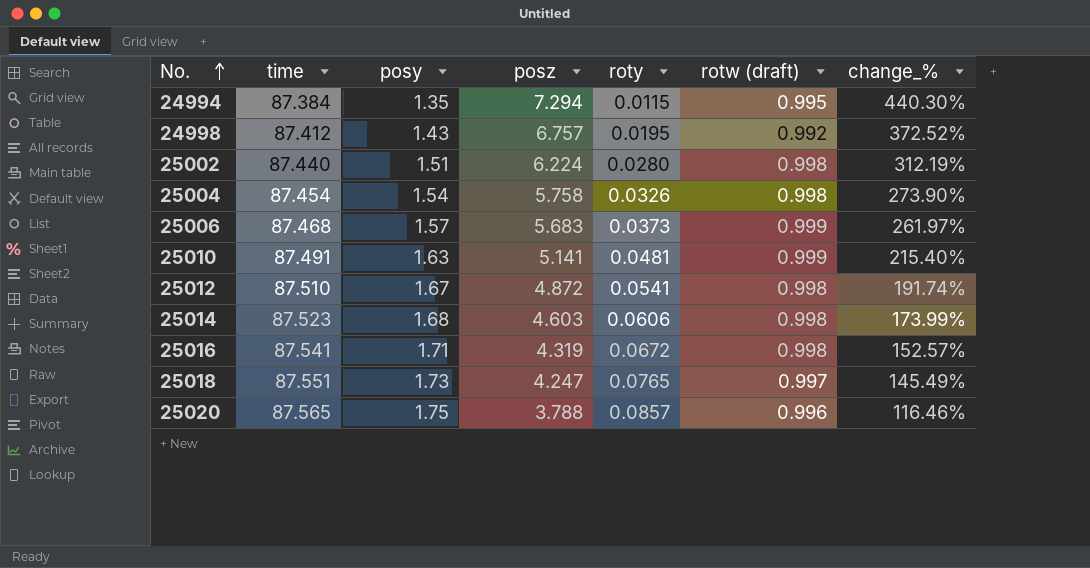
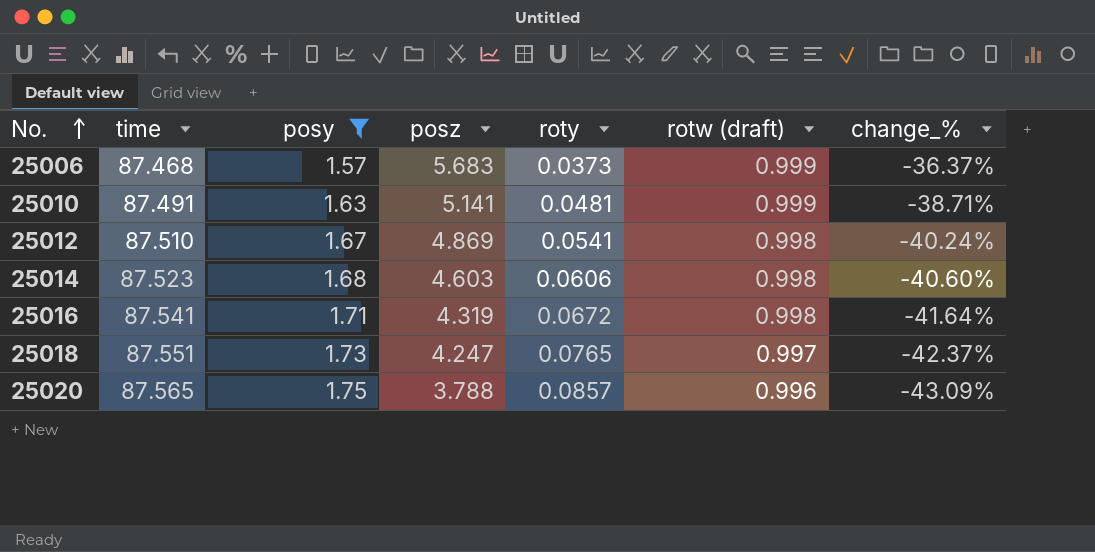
filter: none -> posy >= 1.57
column change_% | formula: ([posz] - [posy]) / [posy] -> ([rotw (draft)] - [posy]) / [posy]
25012 | posz: 4.872 -> 4.869

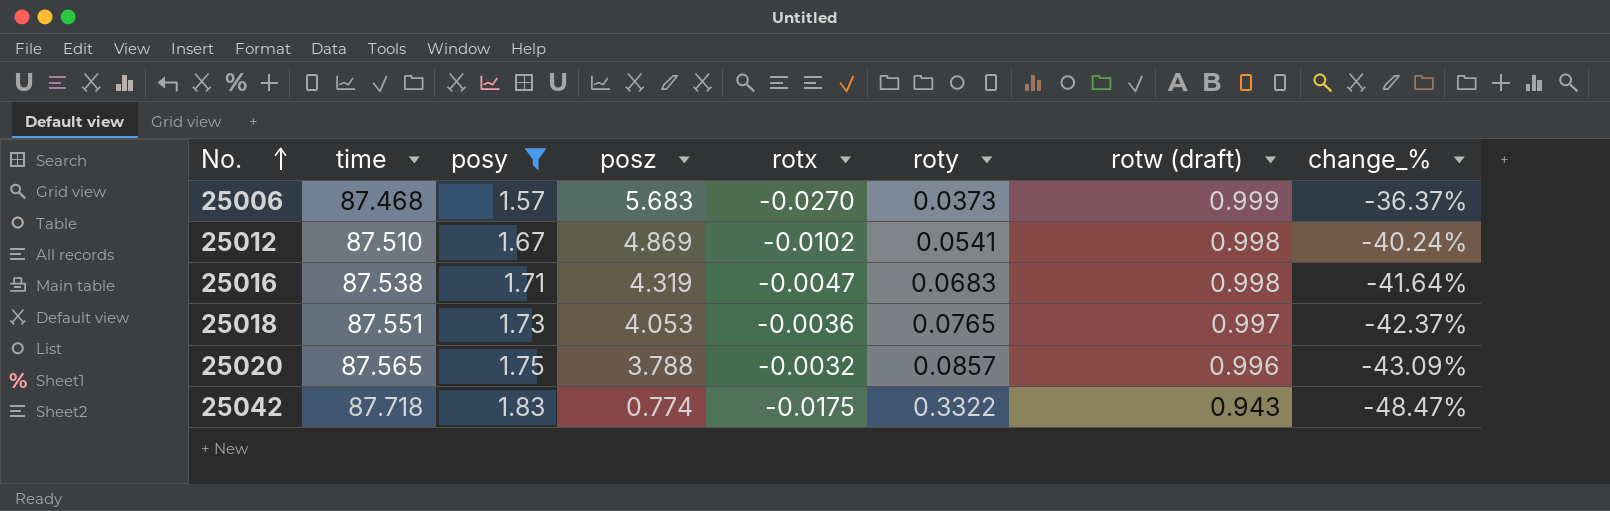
column rotx | position: none -> 5
row 25010: 87.491 | 1.63 | 5.141 | 0.0481 | 0.999 | -38.71% -> none
row 25014: 87.523 | 1.68 | 4.603 | 0.0606 | 0.998 | -40.60% -> none
25016 | time: 87.541 -> 87.538
25016 | roty: 0.0672 -> 0.0683
25018 | posz: 4.247 -> 4.053
row 25042: none -> 87.718 | 1.83 | 0.774 | -0.0175 | 0.3322 | 0.943 | -48.47%

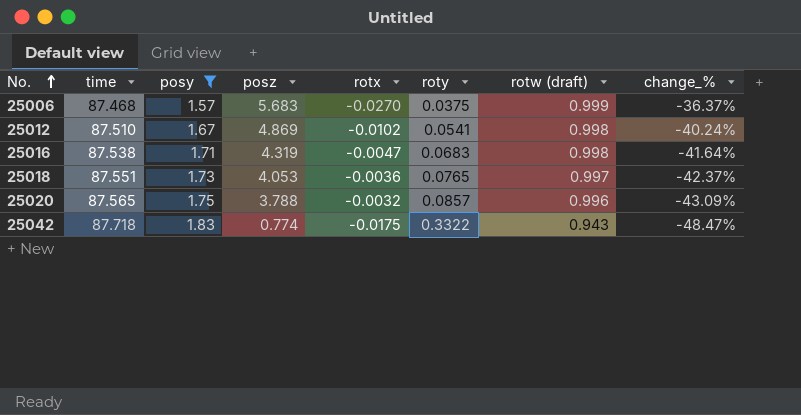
25006 | roty: 0.0373 -> 0.0375

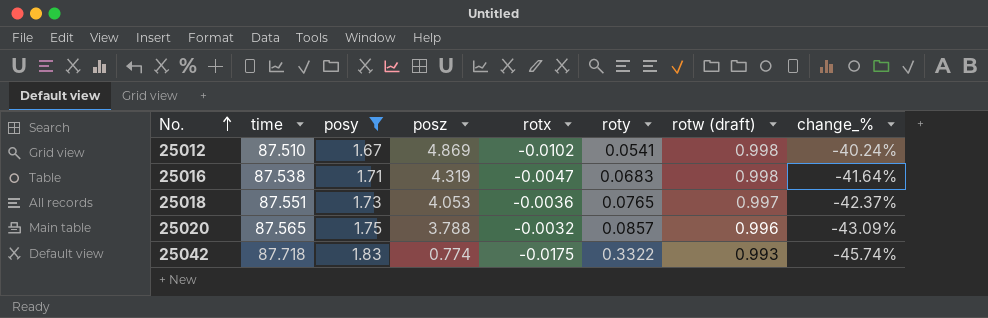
row 25006: 87.468 | 1.57 | 5.683 | -0.0270 | 0.0375 | 0.999 | -36.37% -> none
25042 | rotw (draft): 0.943 -> 0.993
25042 | change_%: -48.47% -> -45.74%

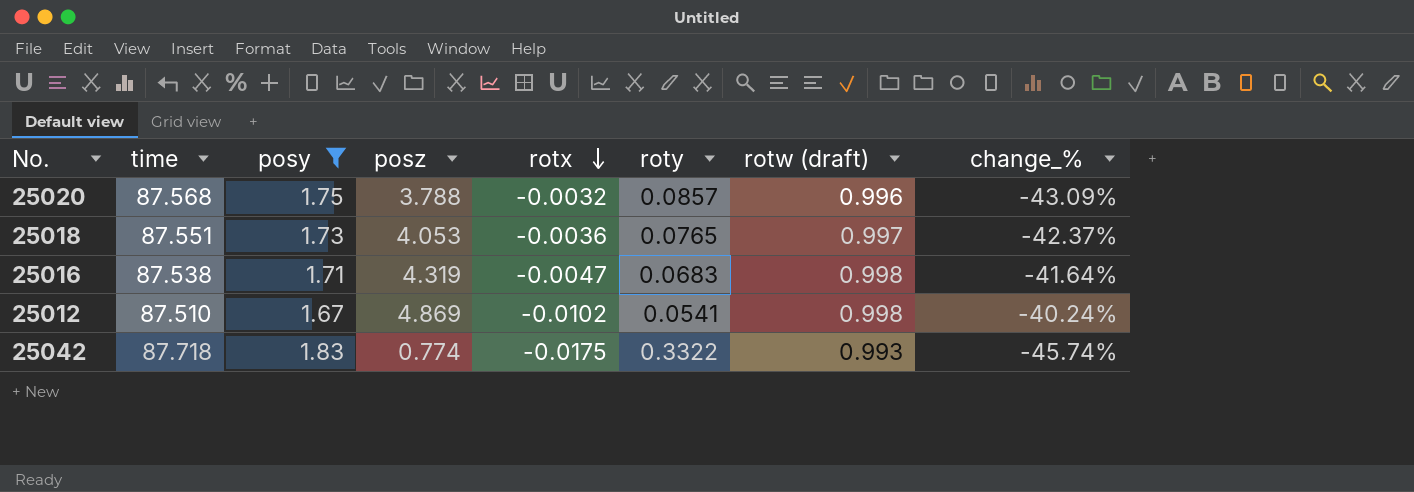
row order: No. ascending -> rotx descending
25020 | time: 87.565 -> 87.568

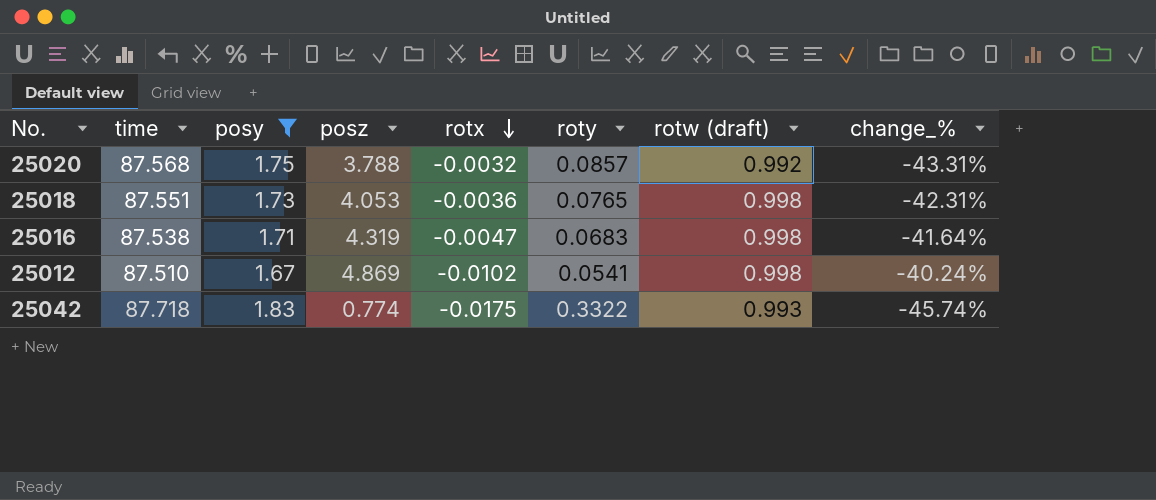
25020 | rotw (draft): 0.996 -> 0.992
25020 | change_%: -43.09% -> -43.31%
25018 | rotw (draft): 0.997 -> 0.998
25018 | change_%: -42.37% -> -42.31%

